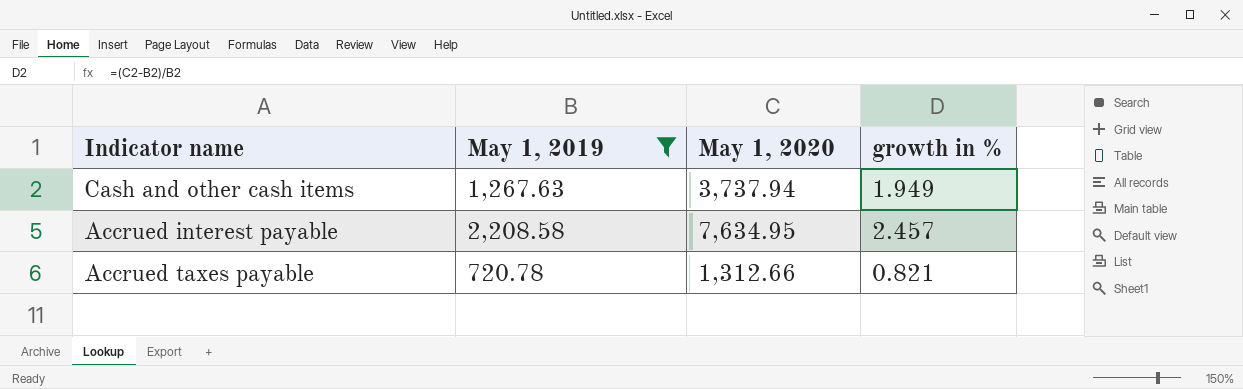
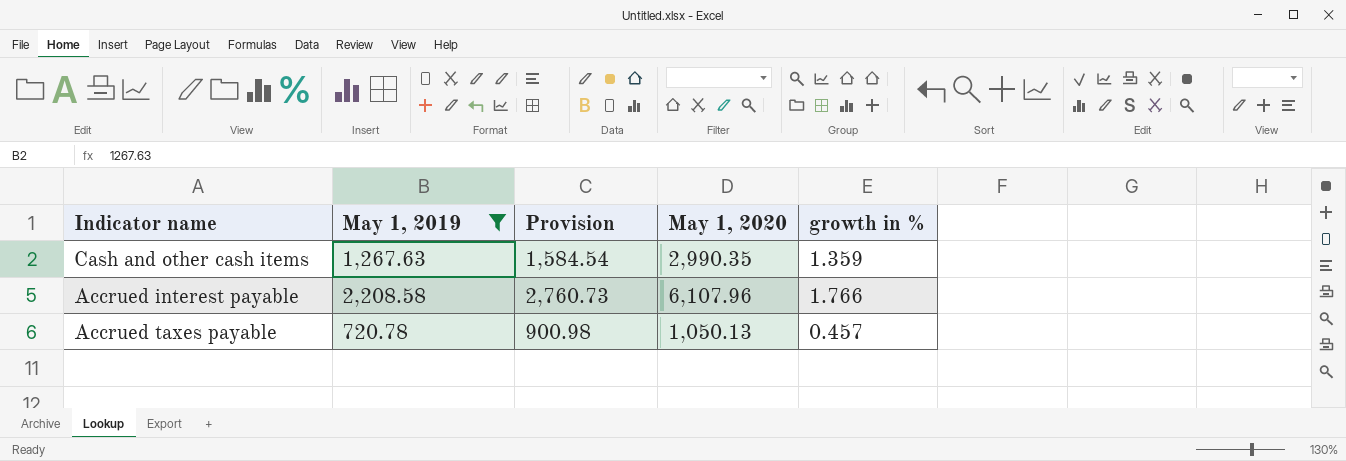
column Provision | formula: none -> [May 1, 2019] * 1.25
Cash and other cash items | May 1, 2020: 3,737.94 -> 2,990.35
Cash and other cash items | growth in %: 1.949 -> 1.359
Accrued interest payable | May 1, 2020: 7,634.95 -> 6,107.96
Accrued interest payable | growth in %: 2.457 -> 1.766
Accrued taxes payable | May 1, 2020: 1,312.66 -> 1,050.13
Accrued taxes payable | growth in %: 0.821 -> 0.457

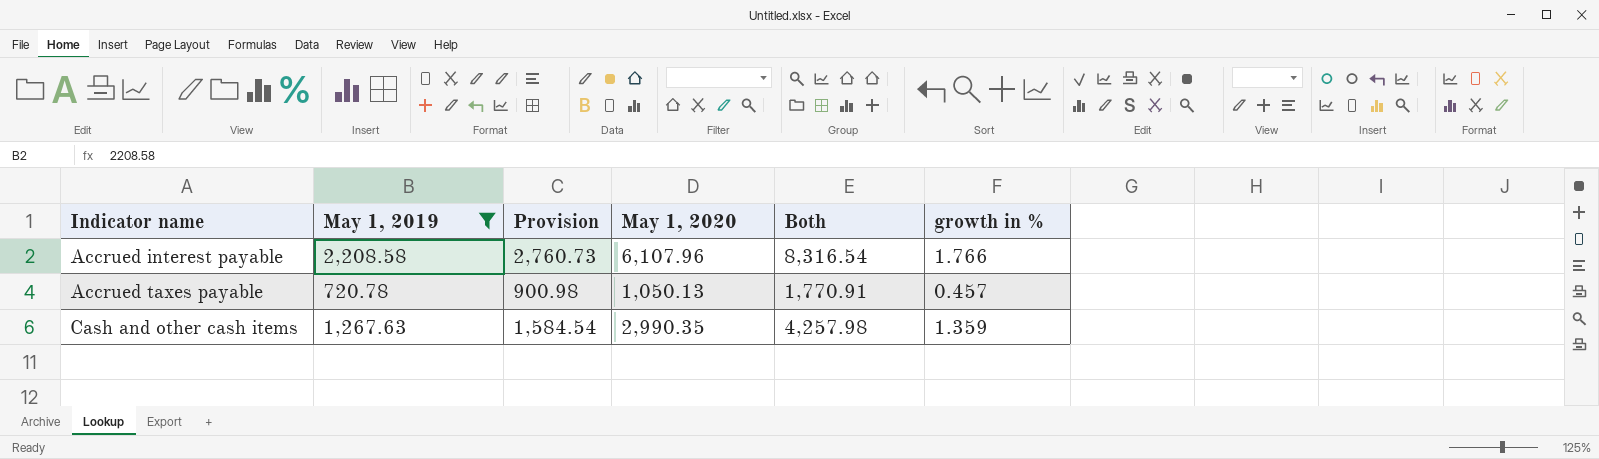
row order: none -> Indicator name ascending
column Both | formula: none -> [May 1, 2019] + [May 1, 2020]

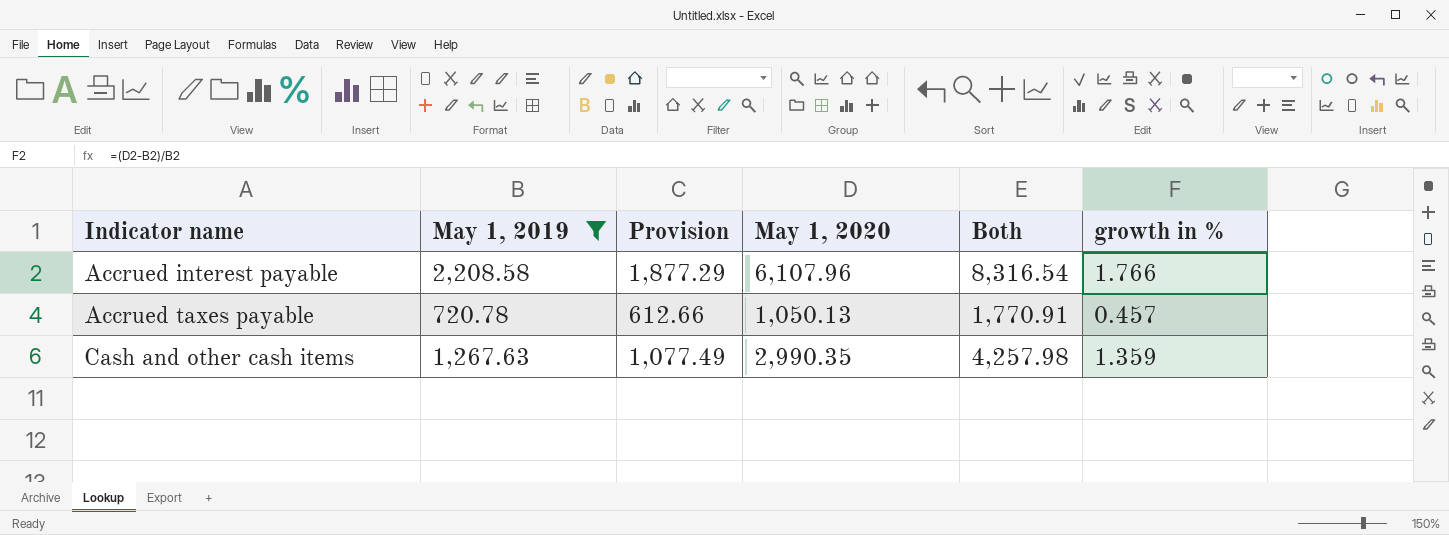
column Provision | formula: [May 1, 2019] * 1.25 -> [May 1, 2019] * 0.85

